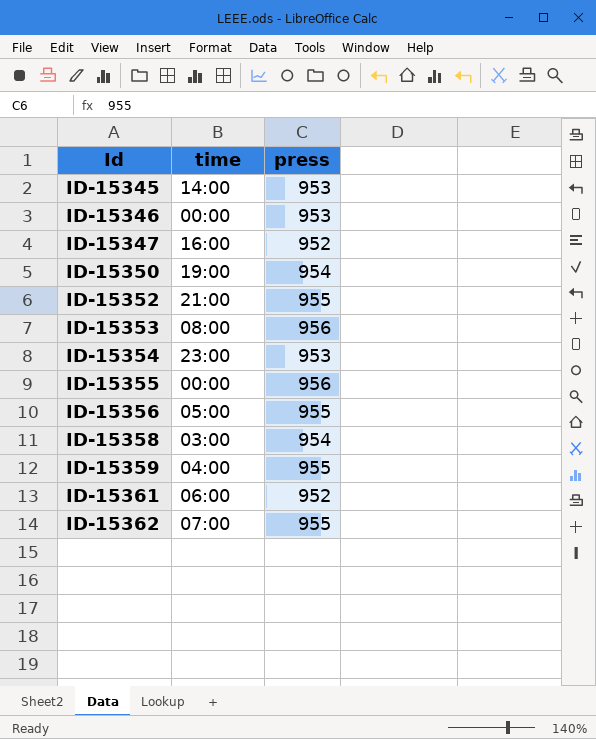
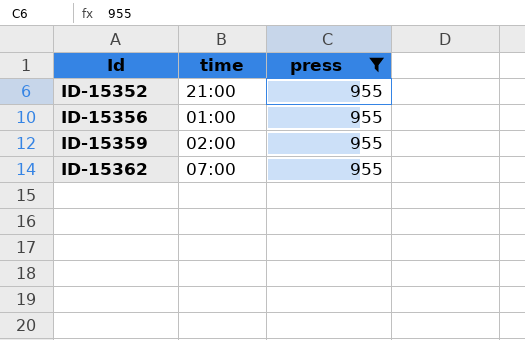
filter: none -> press = 955
ID-15356 | time: 05:00 -> 01:00
ID-15359 | time: 04:00 -> 02:00

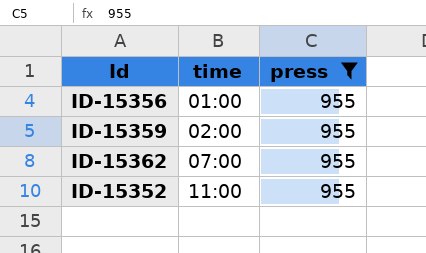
row order: Id ascending -> time ascending
ID-15352 | time: 21:00 -> 11:00

